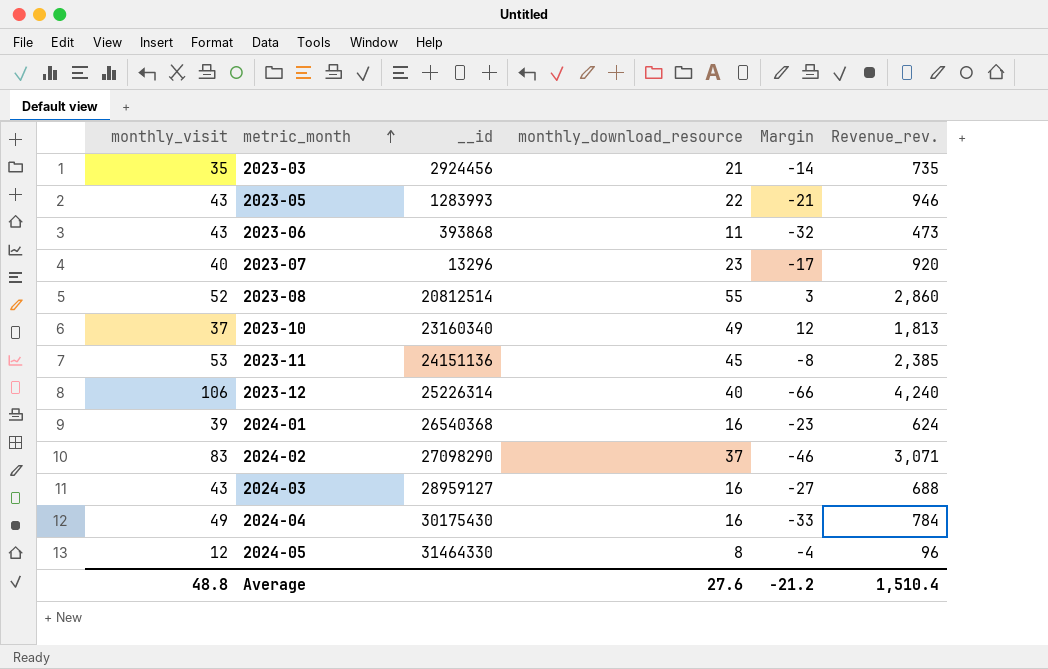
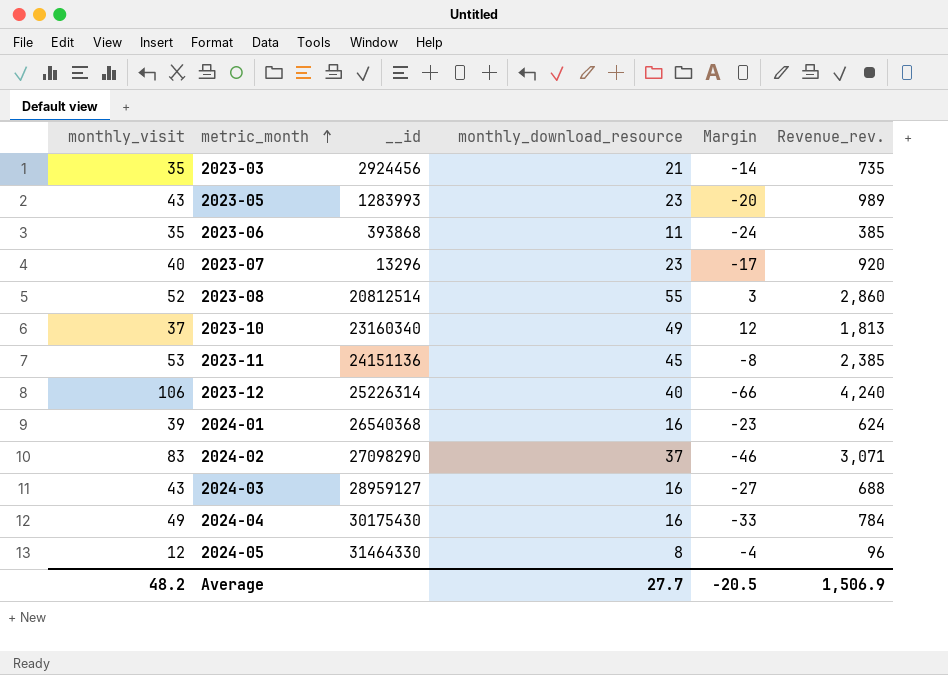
2023-05 | monthly_download_resource: 22 -> 23
2023-05 | Margin: -21 -> -20
2023-05 | Revenue_rev.: 946 -> 989
2023-06 | monthly_visit: 43 -> 35
2023-06 | Margin: -32 -> -24
2023-06 | Revenue_rev.: 473 -> 385
Average | monthly_visit: 48.8 -> 48.2
Average | monthly_download_resource: 27.6 -> 27.7
Average | Margin: -21.2 -> -20.5
Average | Revenue_rev.: 1,510.4 -> 1,506.9

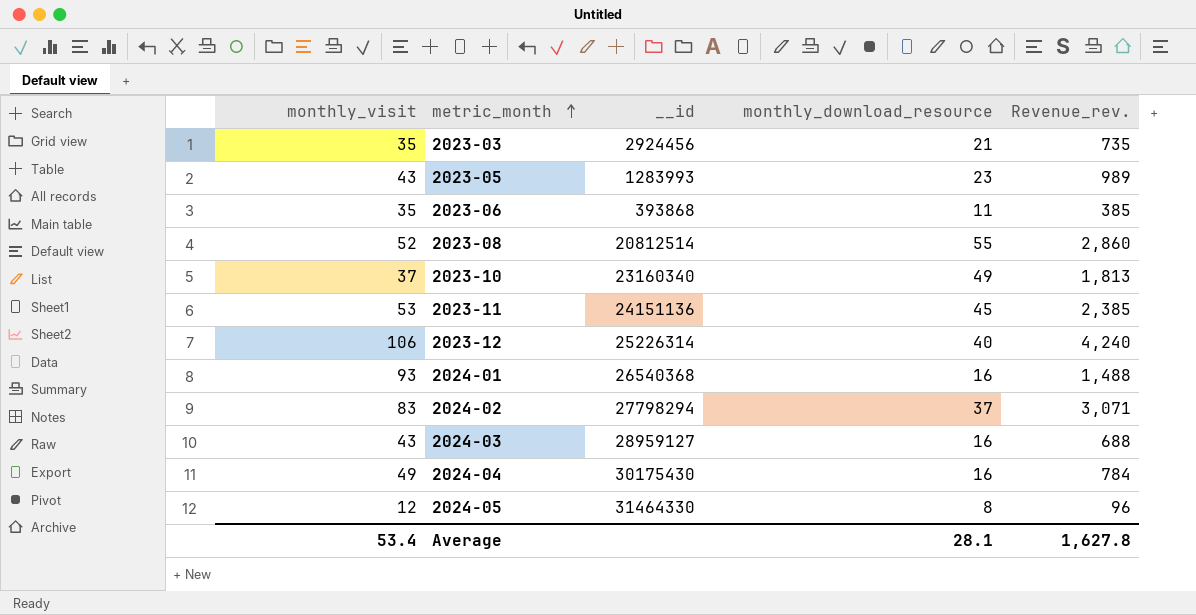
column Margin | formula: [monthly_download_resource] - [monthly_visit] -> none
row 2023-07: 40 | 13296 | 23 | -17 | 920 -> none
2024-01 | monthly_visit: 39 -> 93
2024-01 | Revenue_rev.: 624 -> 1,488
2024-02 | __id: 27098290 -> 27798294
Average | monthly_visit: 48.2 -> 53.4
Average | monthly_download_resource: 27.7 -> 28.1
Average | Revenue_rev.: 1,506.9 -> 1,627.8

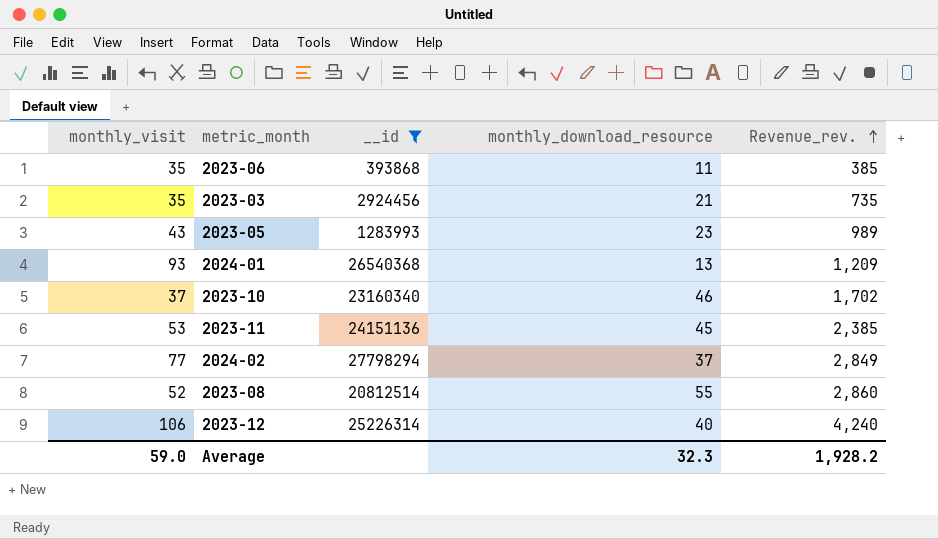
filter: none -> __id <= 27798294
row order: metric_month ascending -> Revenue_rev. ascending
2024-01 | monthly_download_resource: 16 -> 13
2024-01 | Revenue_rev.: 1,488 -> 1,209
2023-10 | monthly_download_resource: 49 -> 46
2023-10 | Revenue_rev.: 1,813 -> 1,702
2024-02 | monthly_visit: 83 -> 77
2024-02 | Revenue_rev.: 3,071 -> 2,849
Average | monthly_visit: 53.4 -> 59.0
Average | monthly_download_resource: 28.1 -> 32.3
Average | Revenue_rev.: 1,627.8 -> 1,928.2

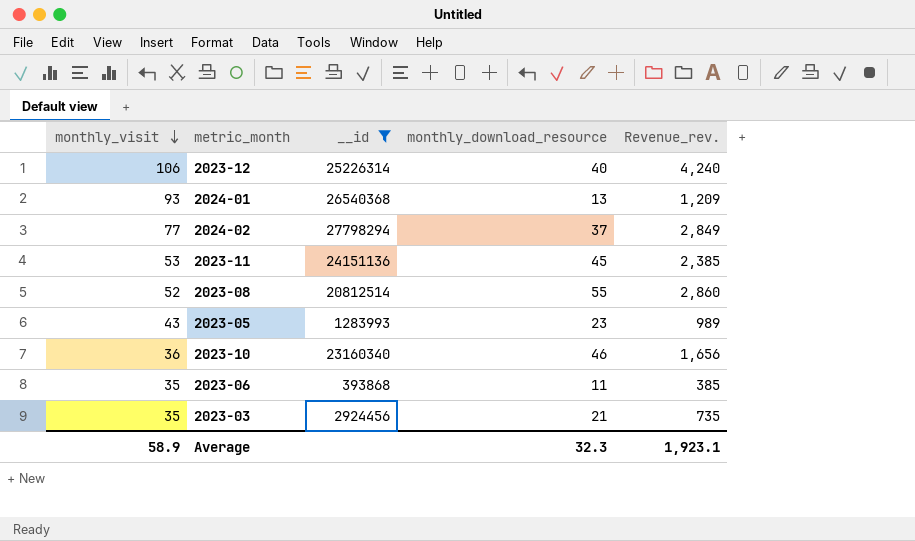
row order: Revenue_rev. ascending -> monthly_visit descending
2023-10 | monthly_visit: 37 -> 36
2023-10 | Revenue_rev.: 1,702 -> 1,656
Average | monthly_visit: 59.0 -> 58.9
Average | Revenue_rev.: 1,928.2 -> 1,923.1

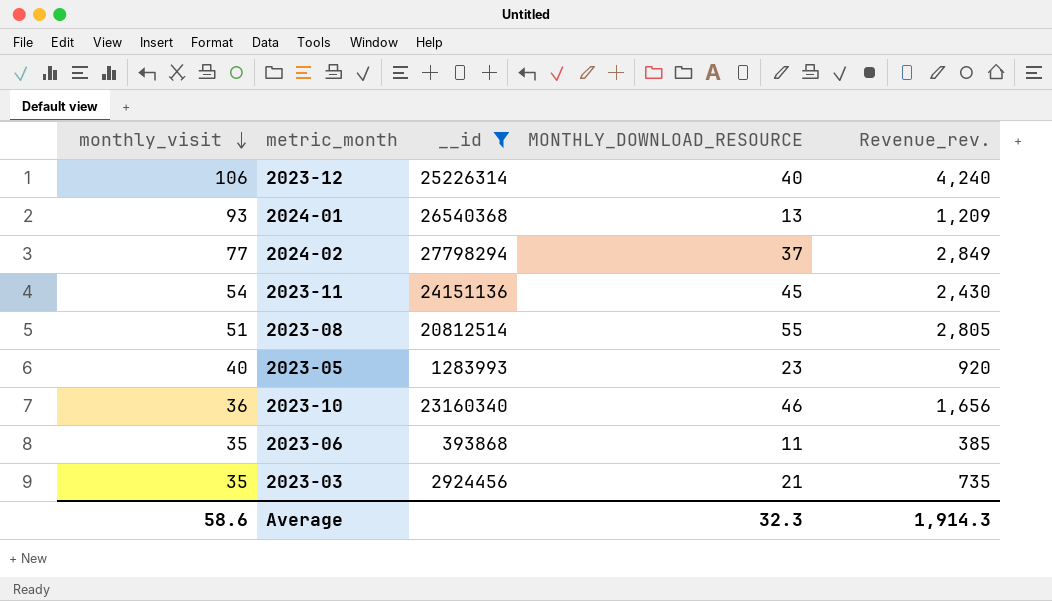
column name: monthly_download_resource -> MONTHLY_DOWNLOAD_RESOURCE
2023-11 | monthly_visit: 53 -> 54
2023-11 | Revenue_rev.: 2,385 -> 2,430
2023-08 | monthly_visit: 52 -> 51
2023-08 | Revenue_rev.: 2,860 -> 2,805
2023-05 | monthly_visit: 43 -> 40
2023-05 | Revenue_rev.: 989 -> 920
Average | monthly_visit: 58.9 -> 58.6
Average | Revenue_rev.: 1,923.1 -> 1,914.3

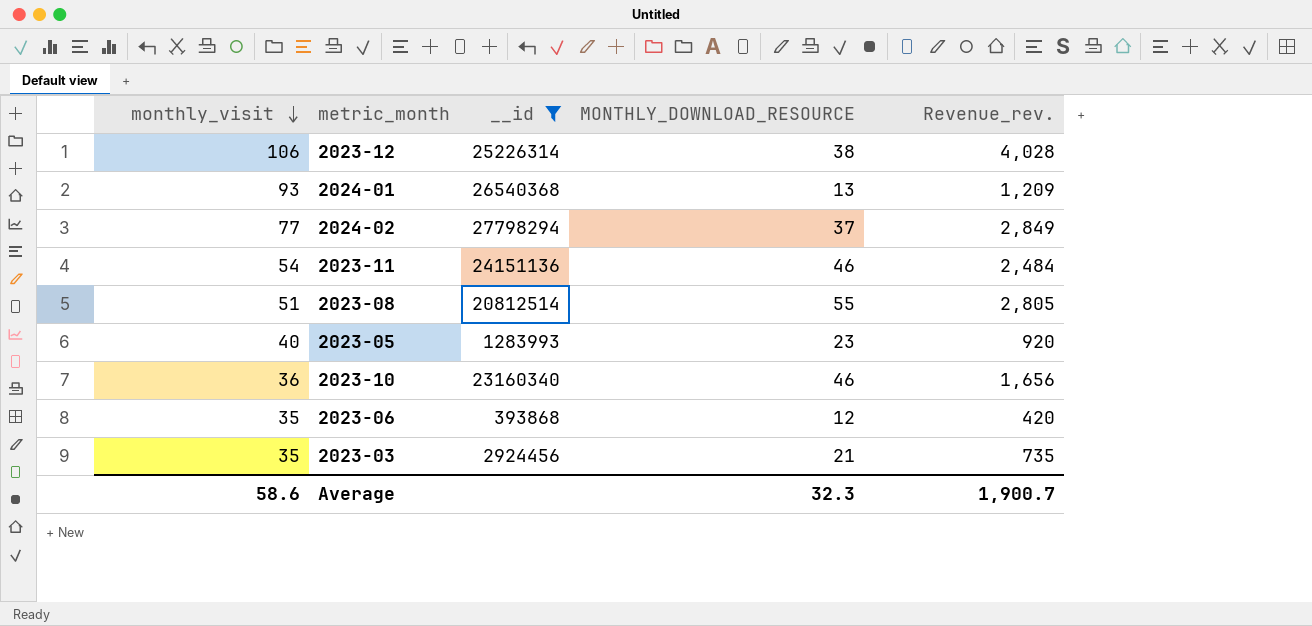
2023-12 | MONTHLY_DOWNLOAD_RESOURCE: 40 -> 38
2023-12 | Revenue_rev.: 4,240 -> 4,028
2023-11 | MONTHLY_DOWNLOAD_RESOURCE: 45 -> 46
2023-11 | Revenue_rev.: 2,430 -> 2,484
2023-06 | MONTHLY_DOWNLOAD_RESOURCE: 11 -> 12
2023-06 | Revenue_rev.: 385 -> 420
Average | Revenue_rev.: 1,914.3 -> 1,900.7

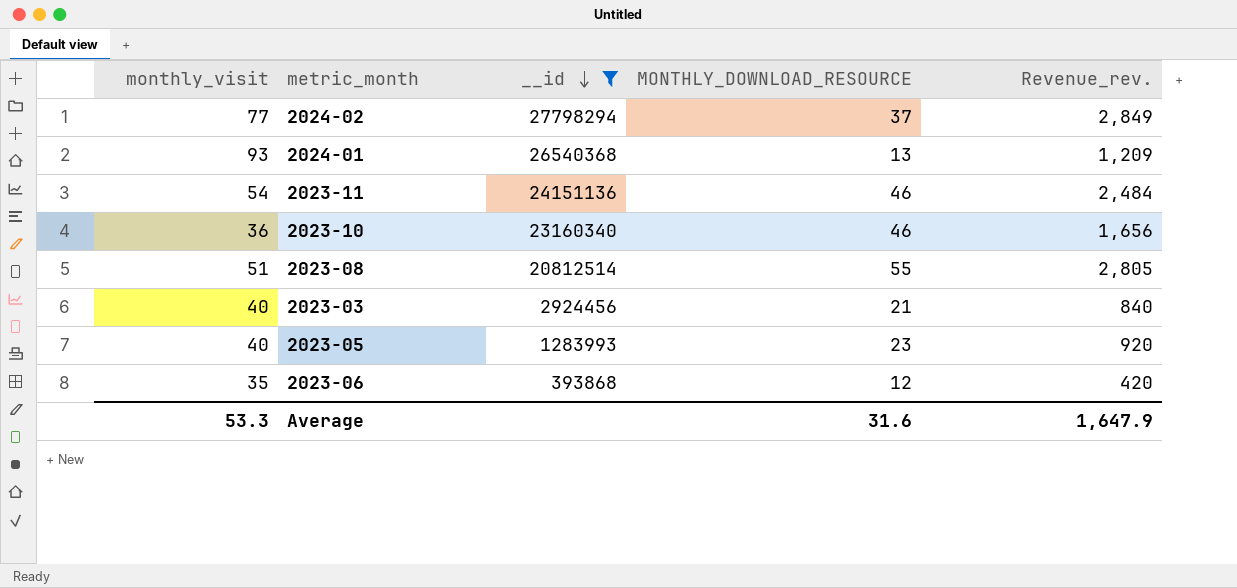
row order: monthly_visit descending -> __id descending
row 2023-12: 106 | 25226314 | 38 | 4,028 -> none
2023-03 | monthly_visit: 35 -> 40
2023-03 | Revenue_rev.: 735 -> 840
Average | monthly_visit: 58.6 -> 53.3
Average | MONTHLY_DOWNLOAD_RESOURCE: 32.3 -> 31.6
Average | Revenue_rev.: 1,900.7 -> 1,647.9

